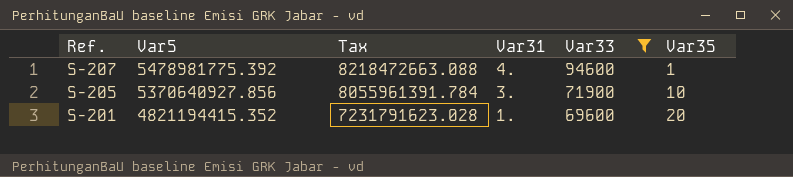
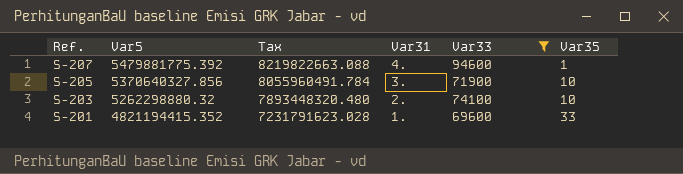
S-207 | Var5: 5478981775.392 -> 5479881775.392
S-207 | Tax: 8218472663.088 -> 8219822663.088
S-205 | Var5: 5370640927.856 -> 5370640327.856
S-205 | Tax: 8055961391.784 -> 8055960491.784
row S-203: none -> 5262298880.32 | 7893448320.480 | 2. | 74100 | 10
S-201 | Var35: 20 -> 33

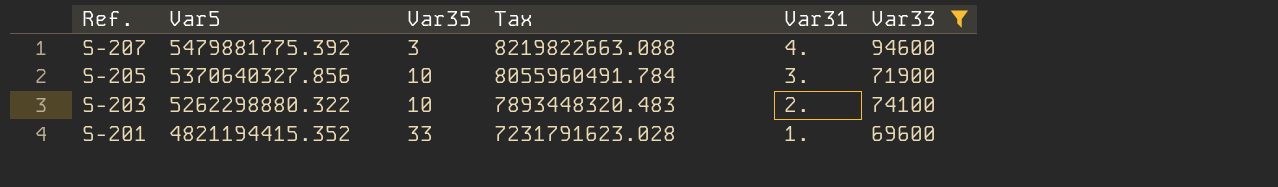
column Var35 | position: 6 -> 3
S-207 | Var35: 1 -> 3
S-203 | Var5: 5262298880.32 -> 5262298880.322
S-203 | Tax: 7893448320.480 -> 7893448320.483

